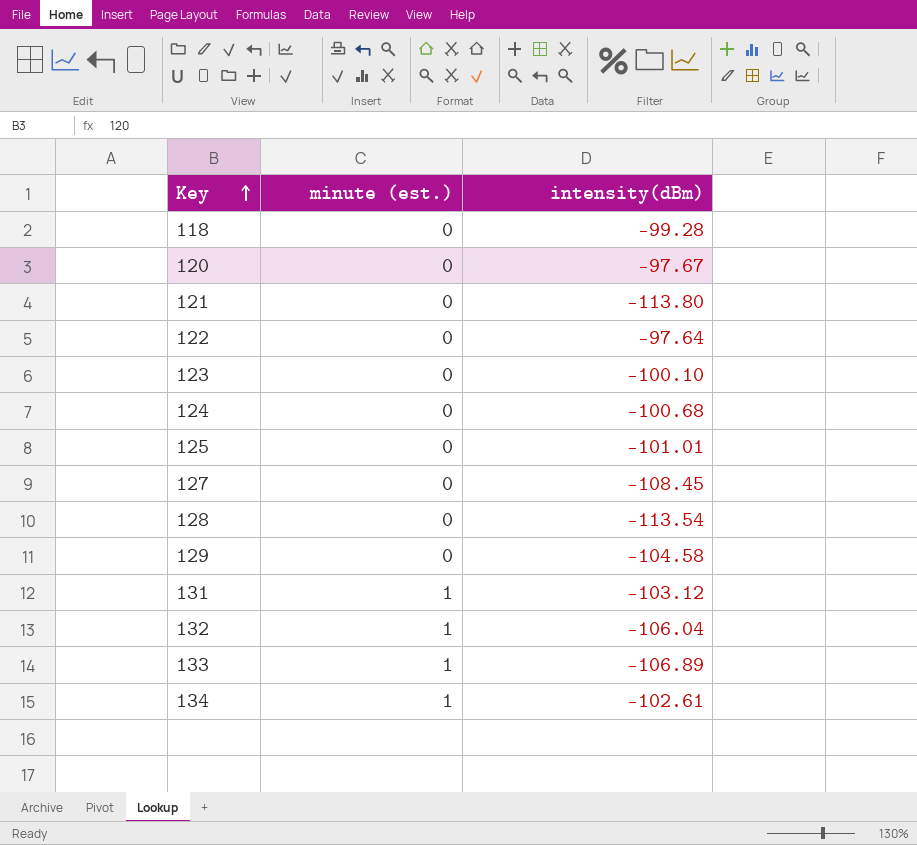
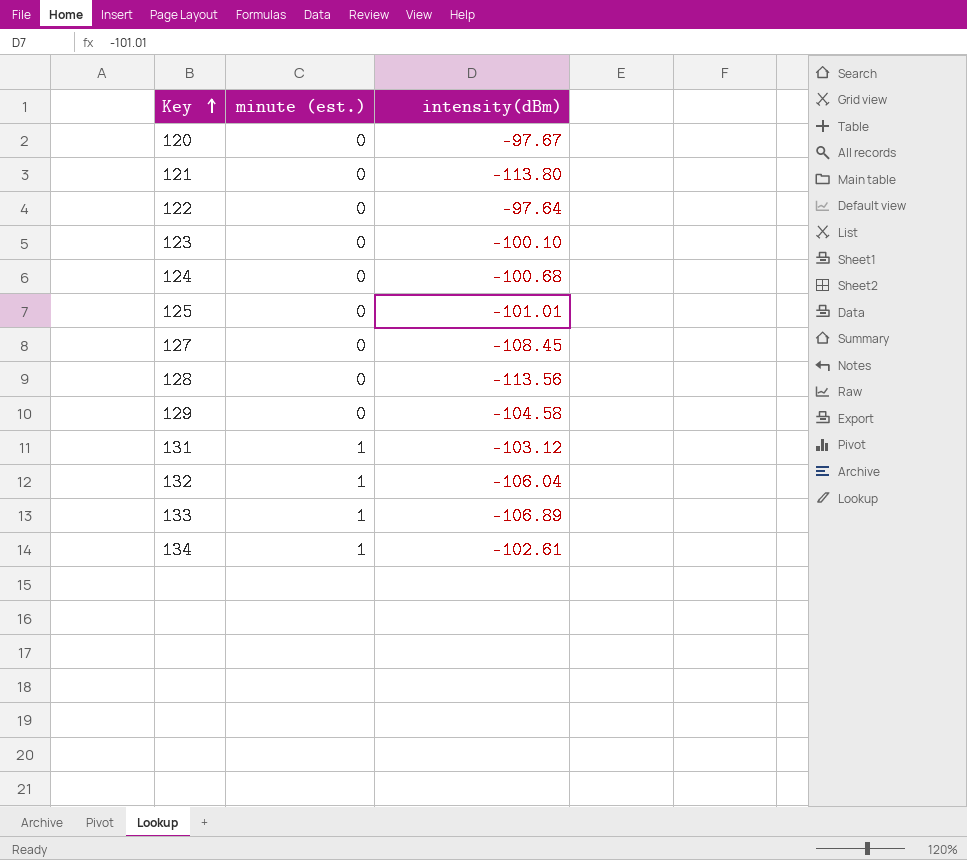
row 118: 0 | -99.28 -> none
128 | intensity(dBm): -113.54 -> -113.56

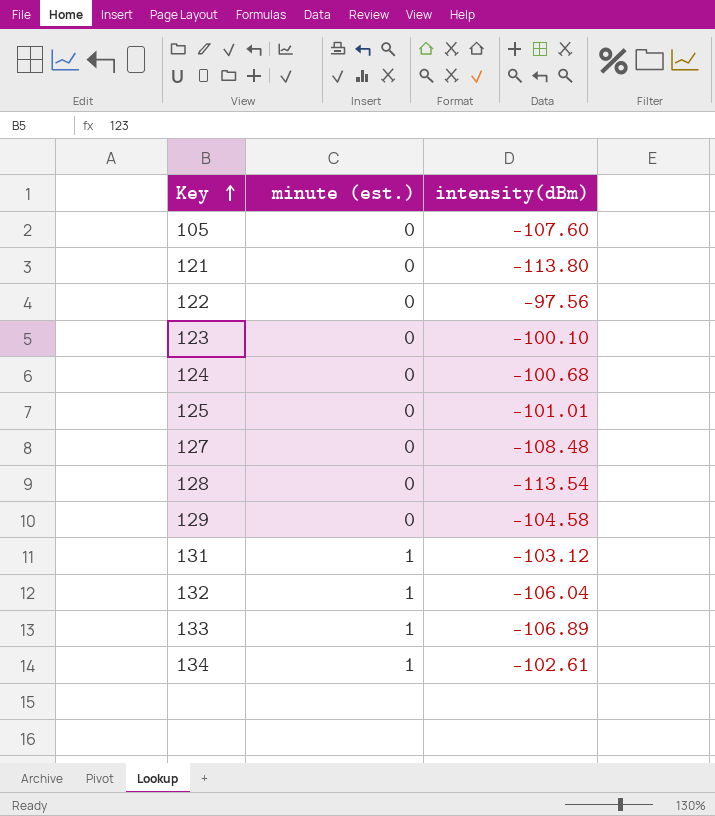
row 120: 0 | -97.67 -> none
row 105: none -> 0 | -107.60
122 | intensity(dBm): -97.64 -> -97.56
127 | intensity(dBm): -108.45 -> -108.48
128 | intensity(dBm): -113.56 -> -113.54

